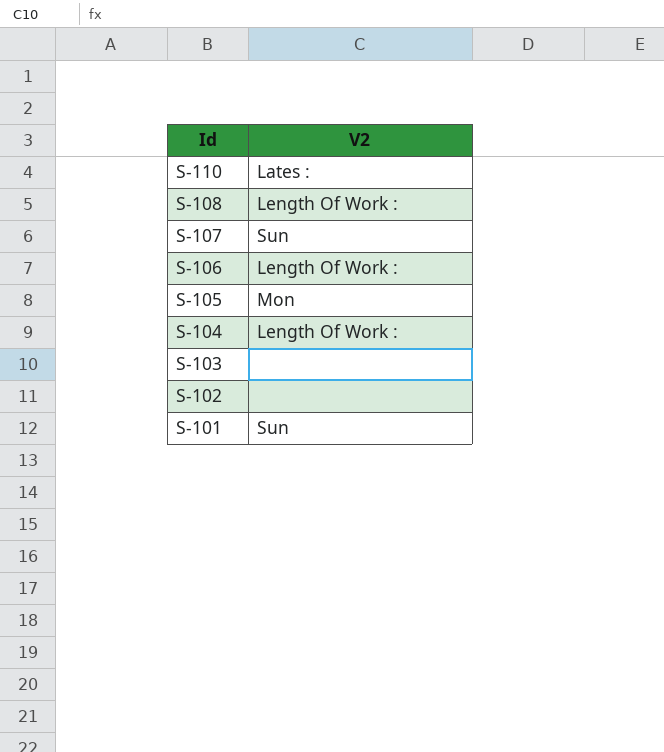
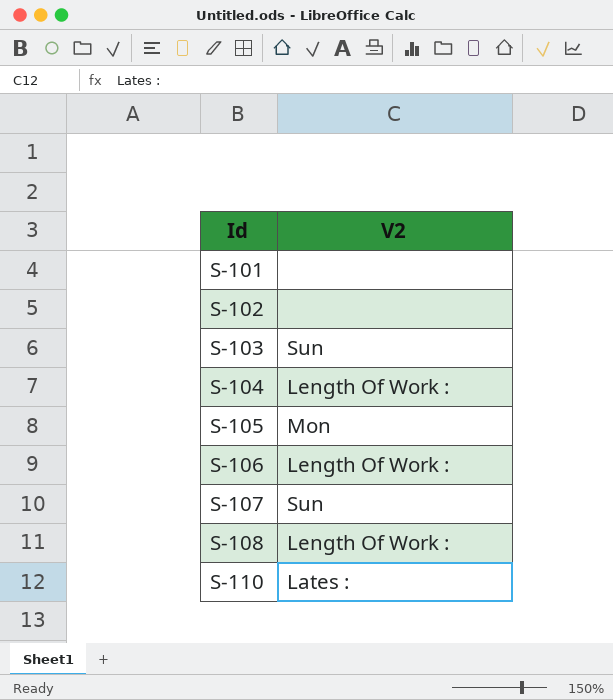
row order: Id descending -> Id ascending
S-101 | V2: Sun -> none
S-103 | V2: none -> Sun

